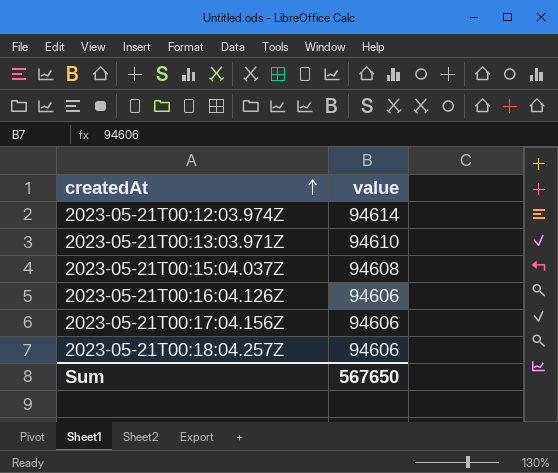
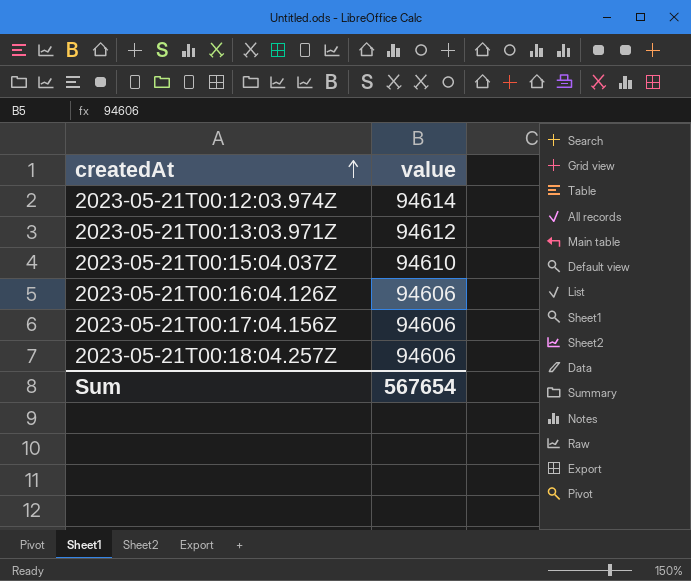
2023-05-21T00:13:03.971Z | value: 94610 -> 94612
2023-05-21T00:15:04.037Z | value: 94608 -> 94610
Sum | value: 567650 -> 567654

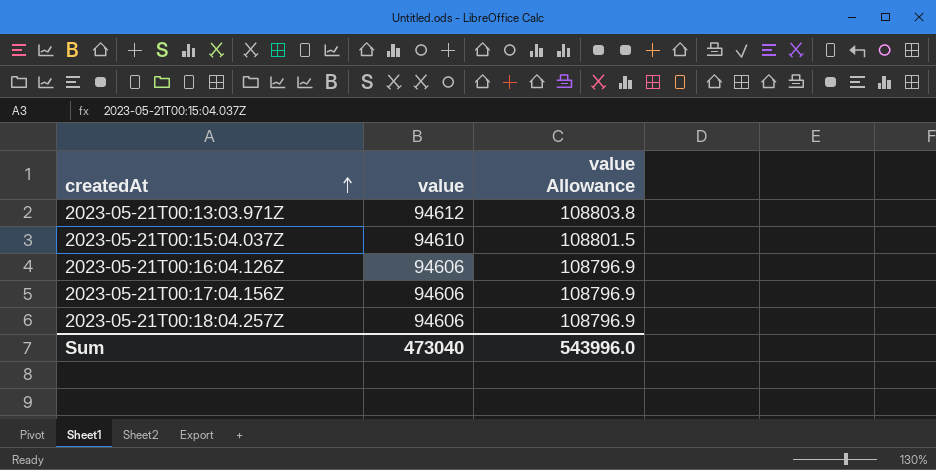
column value Allowance | formula: none -> [value] * 1.15
row 2023-05-21T00:12:03.974Z: 94614 -> none
Sum | value: 567654 -> 473040

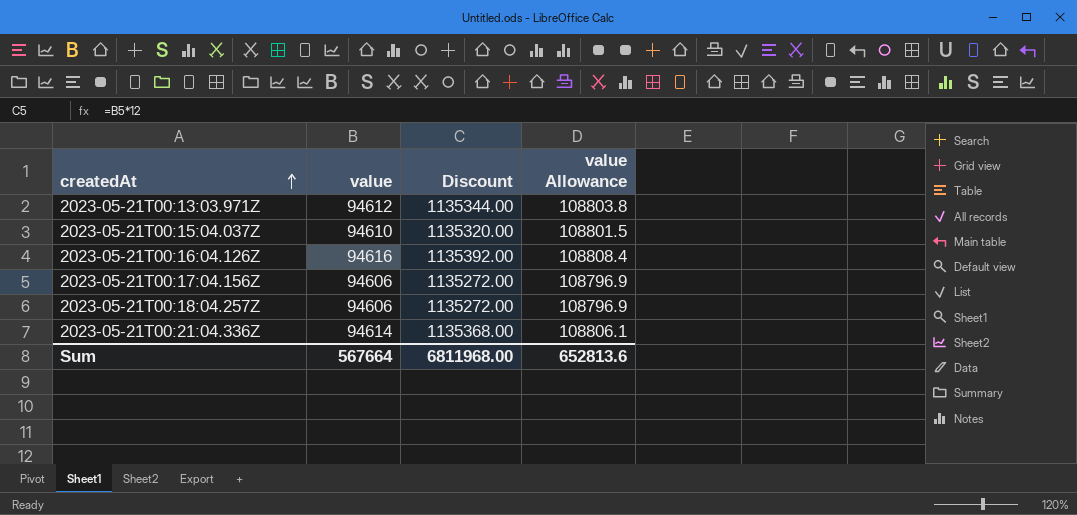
column Discount | formula: none -> [value] * 12
2023-05-21T00:16:04.126Z | value: 94606 -> 94616
2023-05-21T00:16:04.126Z | value Allowance: 108796.9 -> 108808.4
row 2023-05-21T00:21:04.336Z: none -> 94614 | 1135368.00 | 108806.1
Sum | value: 473040 -> 567664
Sum | value Allowance: 543996.0 -> 652813.6

